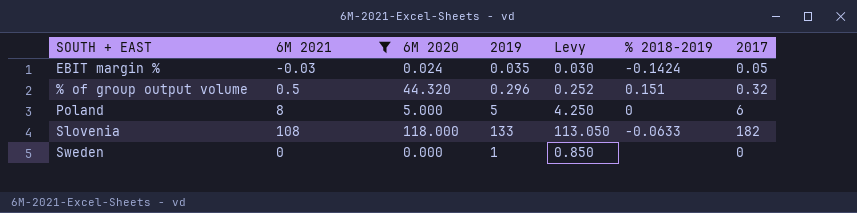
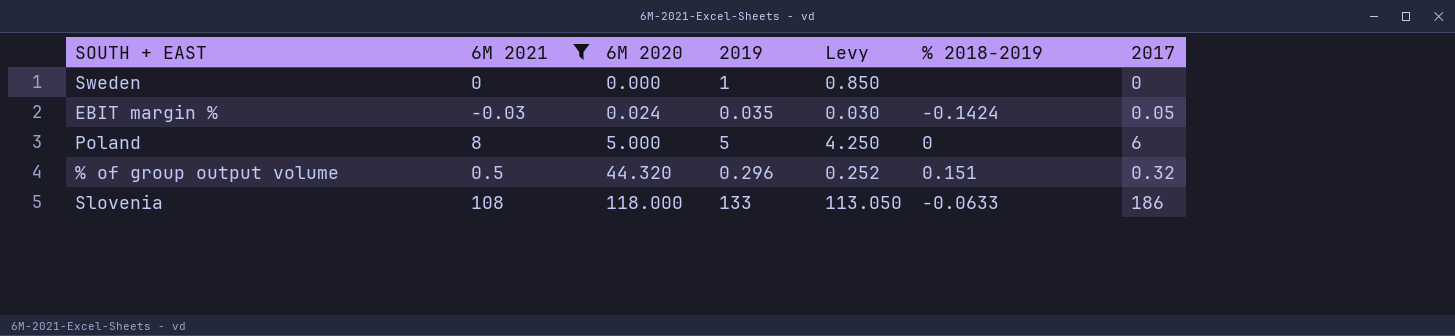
row order: none -> 6M 2020 ascending
Slovenia | 2017: 182 -> 186

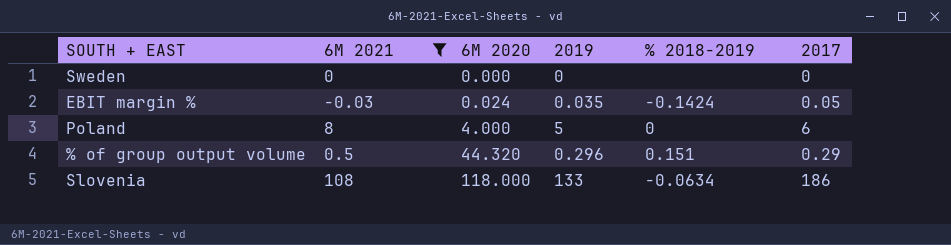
column Levy | formula: [2019] * 0.85 -> none
Sweden | 2019: 1 -> 0
Poland | 6M 2020: 5.000 -> 4.000
% of group output volume | 2017: 0.32 -> 0.29
Slovenia | % 2018-2019: -0.0633 -> -0.0634

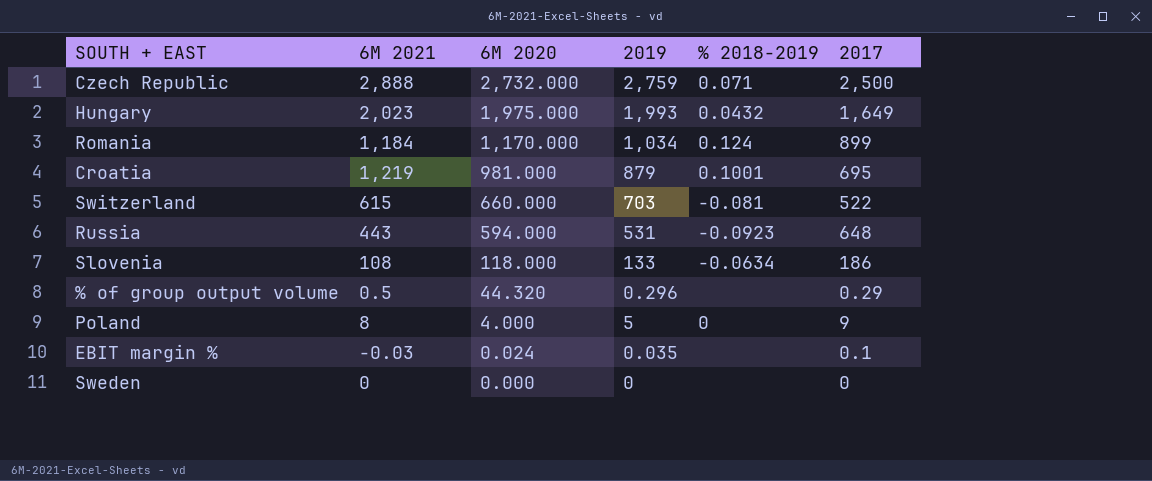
filter: 6M 2021 <= 108 -> none
row order: 6M 2020 ascending -> 6M 2020 descending
% of group output volume | % 2018-2019: 0.151 -> none
Poland | 2017: 6 -> 9
EBIT margin % | % 2018-2019: -0.1424 -> none
EBIT margin % | 2017: 0.05 -> 0.1

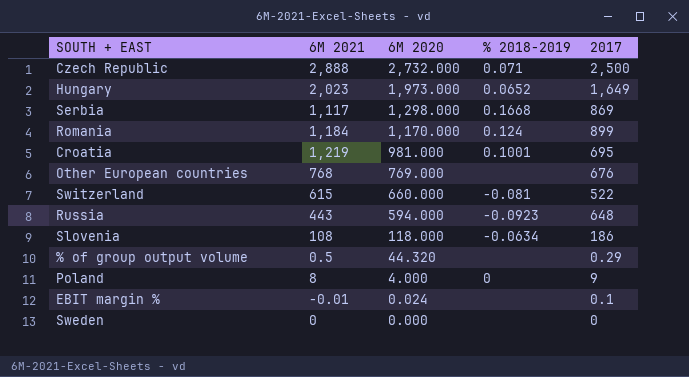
column 2019 | position: 4 -> none
Hungary | 6M 2020: 1,975.000 -> 1,973.000
Hungary | % 2018-2019: 0.0432 -> 0.0652
row Serbia: none -> 1,117 | 1,298.000 | 0.1668 | 869
row Other European countries: none -> 768 | 769.000 | none | 676
EBIT margin % | 6M 2021: -0.03 -> -0.01

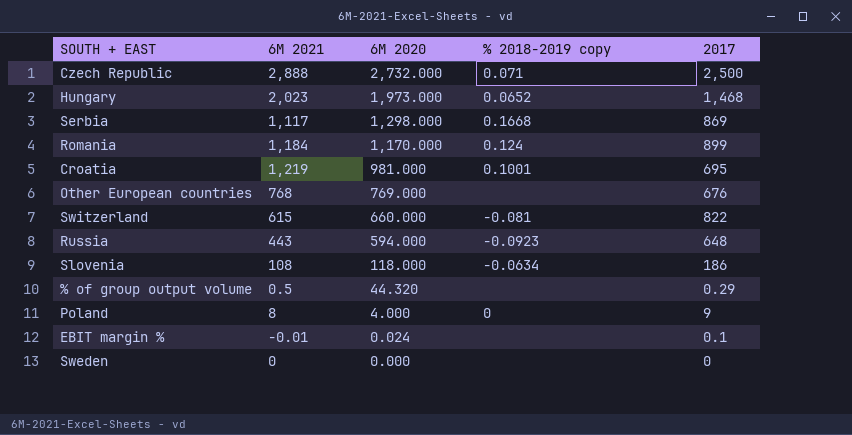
column name: % 2018-2019 -> % 2018-2019 copy
Hungary | 2017: 1,649 -> 1,468
Switzerland | 2017: 522 -> 822

